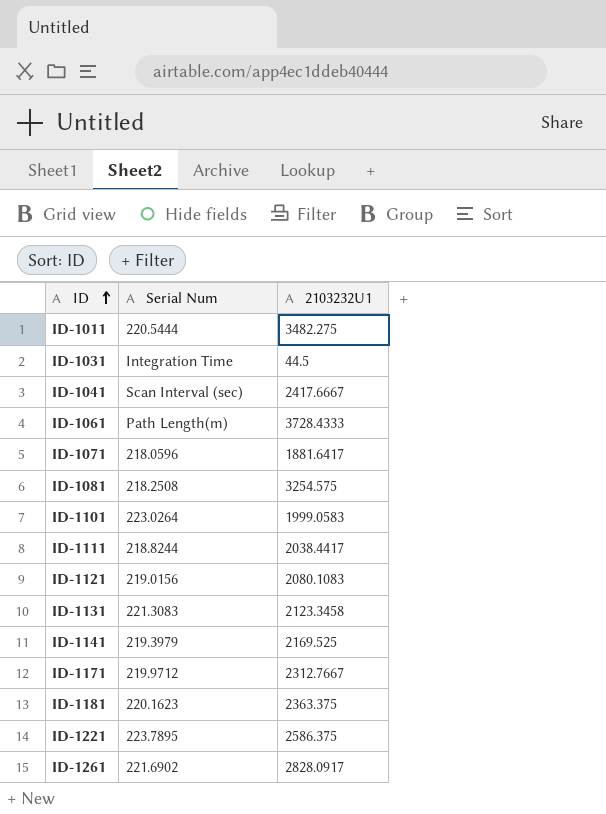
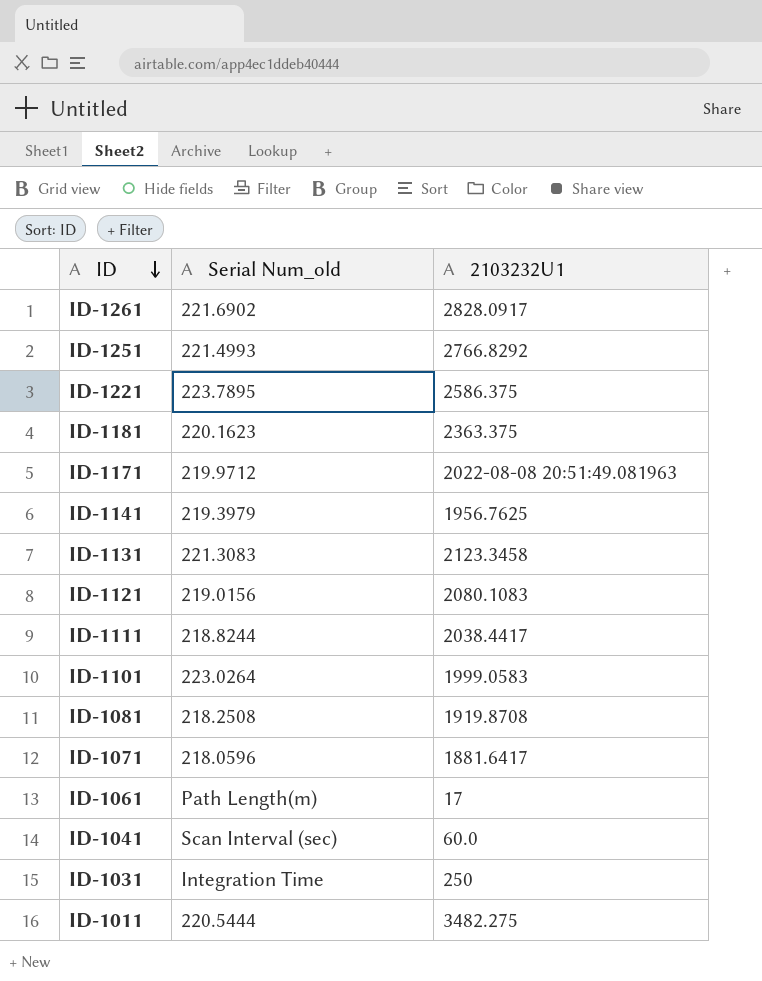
row order: ID ascending -> ID descending
column name: Serial Num -> Serial Num_old
row ID-1251: none -> 221.4993 | 2766.8292
ID-1171 | 2103232U1: 2312.7667 -> 2022-08-08 20:51:49.081963
ID-1141 | 2103232U1: 2169.525 -> 1956.7625
ID-1081 | 2103232U1: 3254.575 -> 1919.8708
ID-1061 | 2103232U1: 3728.4333 -> 17
ID-1041 | 2103232U1: 2417.6667 -> 60.0
ID-1031 | 2103232U1: 44.5 -> 250

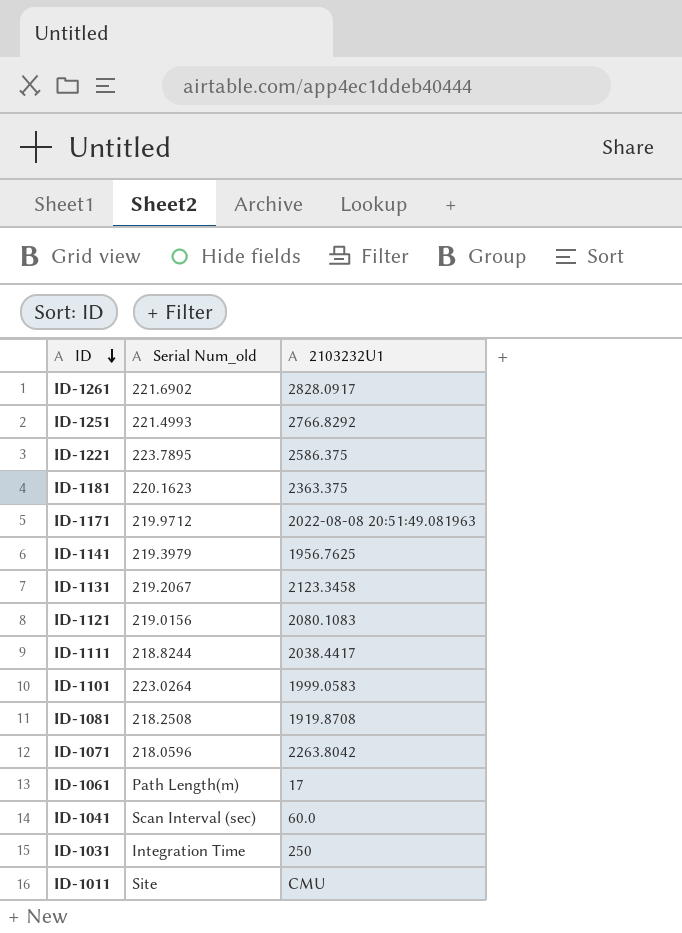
ID-1131 | Serial Num_old: 221.3083 -> 219.2067
ID-1071 | 2103232U1: 1881.6417 -> 2263.8042
ID-1011 | Serial Num_old: 220.5444 -> Site
ID-1011 | 2103232U1: 3482.275 -> CMU

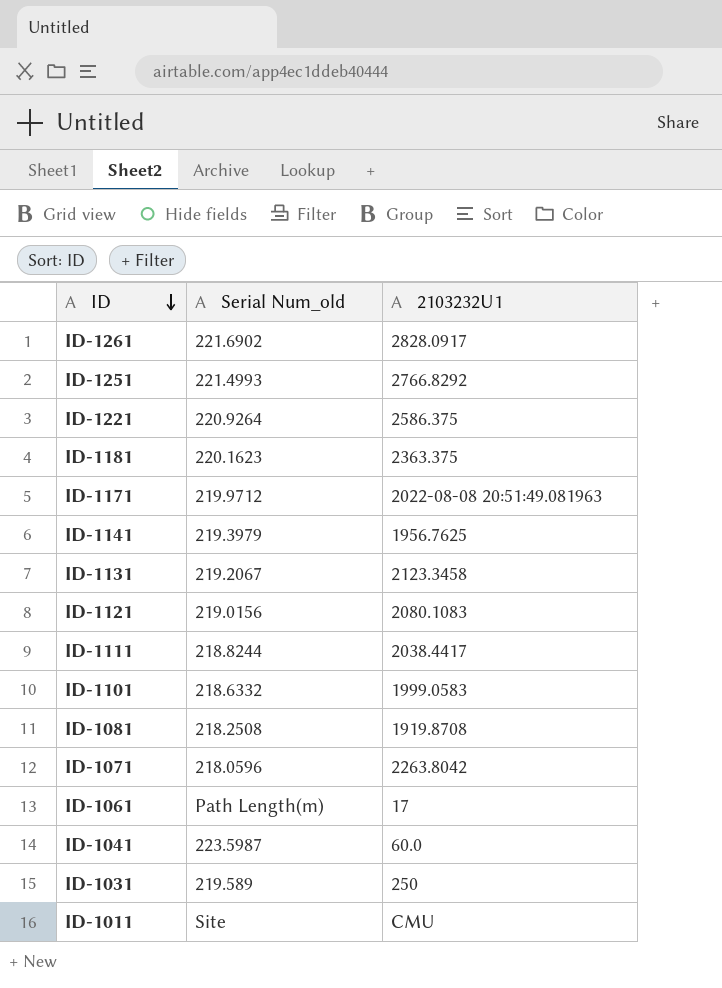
ID-1221 | Serial Num_old: 223.7895 -> 220.9264
ID-1101 | Serial Num_old: 223.0264 -> 218.6332
ID-1041 | Serial Num_old: Scan Interval (sec) -> 223.5987
ID-1031 | Serial Num_old: Integration Time -> 219.589

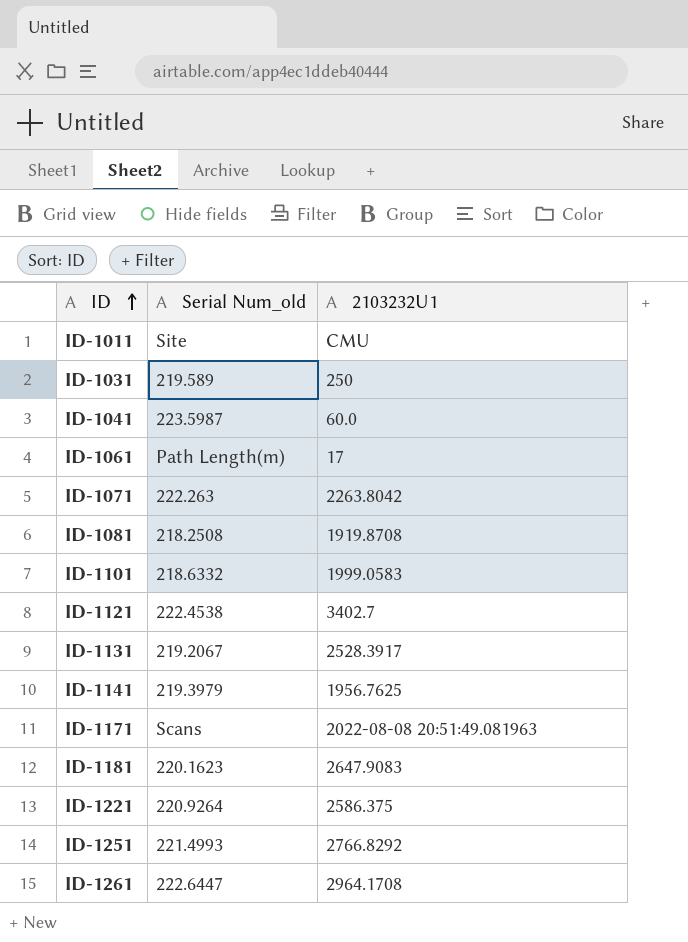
row order: ID descending -> ID ascending
row ID-1111: 218.8244 | 2038.4417 -> none
ID-1071 | Serial Num_old: 218.0596 -> 222.263
ID-1121 | Serial Num_old: 219.0156 -> 222.4538
ID-1121 | 2103232U1: 2080.1083 -> 3402.7
ID-1131 | 2103232U1: 2123.3458 -> 2528.3917
ID-1171 | Serial Num_old: 219.9712 -> Scans
ID-1181 | 2103232U1: 2363.375 -> 2647.9083
ID-1261 | Serial Num_old: 221.6902 -> 222.6447
ID-1261 | 2103232U1: 2828.0917 -> 2964.1708

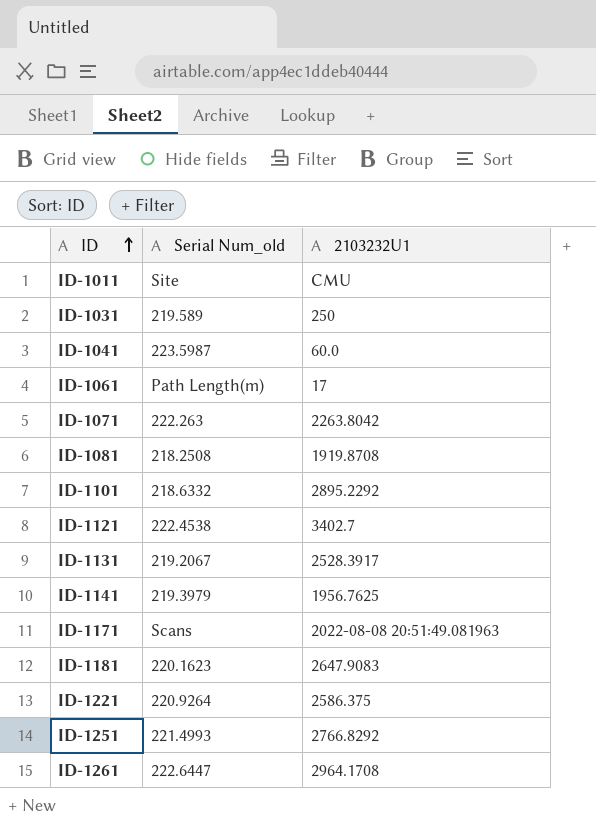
ID-1101 | 2103232U1: 1999.0583 -> 2895.2292

